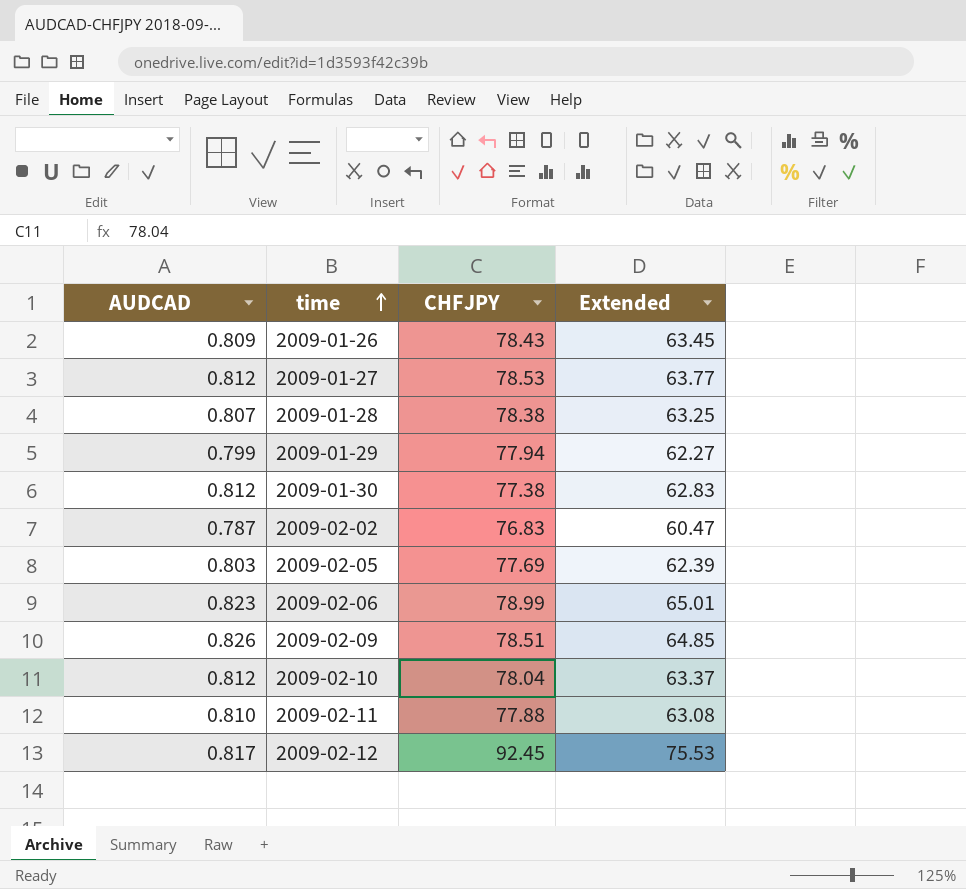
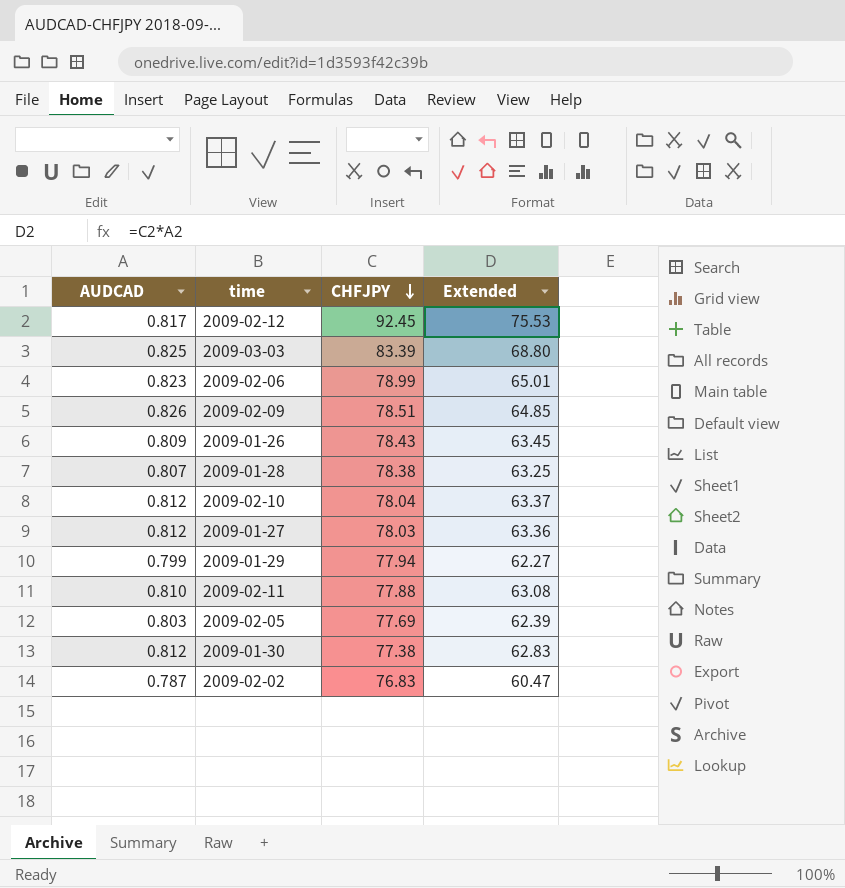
row order: time ascending -> CHFJPY descending
row 2009-03-03: none -> 0.825 | 83.39 | 68.80
2009-01-27 | CHFJPY: 78.53 -> 78.03
2009-01-27 | Extended: 63.77 -> 63.36

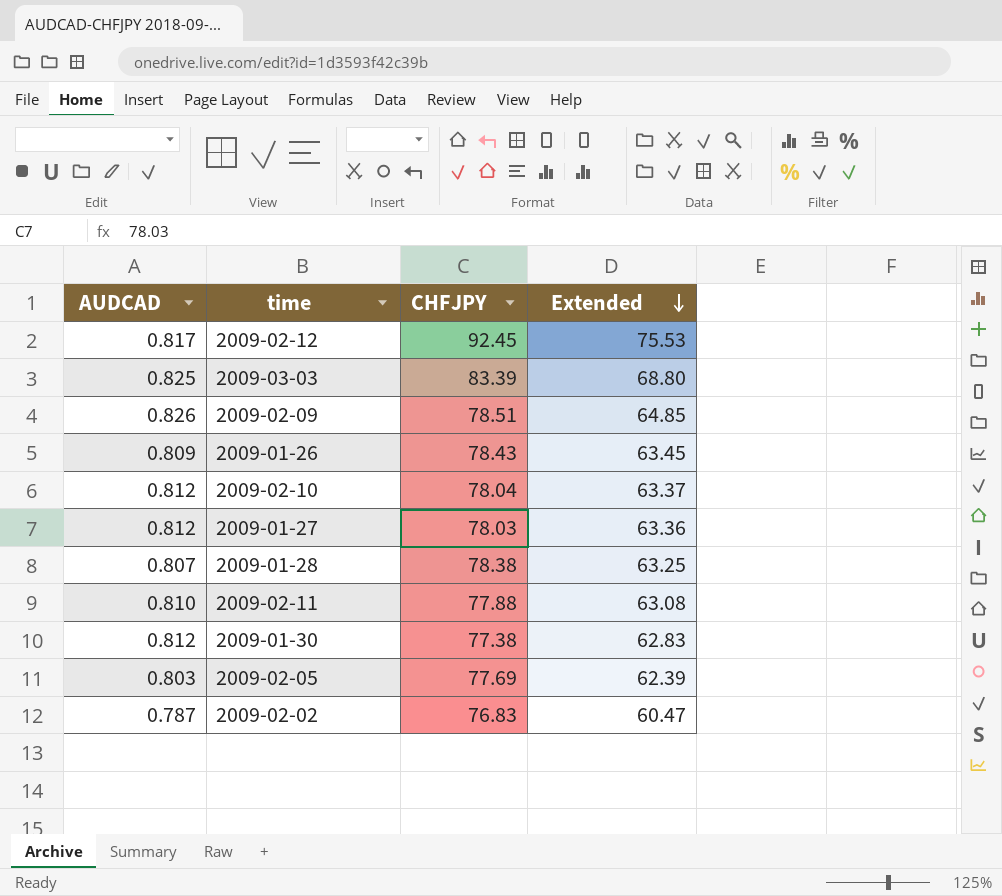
row order: CHFJPY descending -> Extended descending
row 2009-02-06: 0.823 | 78.99 | 65.01 -> none
row 2009-01-29: 0.799 | 77.94 | 62.27 -> none

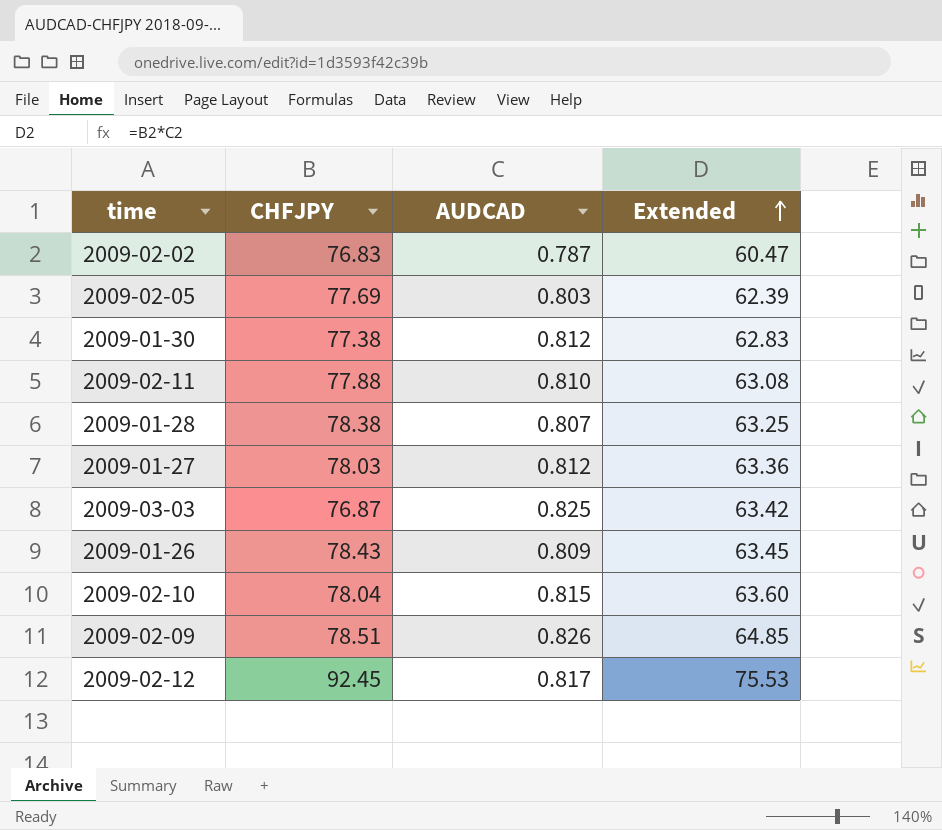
row order: Extended descending -> Extended ascending
column AUDCAD | position: 1 -> 3
2009-03-03 | CHFJPY: 83.39 -> 76.87
2009-03-03 | Extended: 68.80 -> 63.42
2009-02-10 | AUDCAD: 0.812 -> 0.815
2009-02-10 | Extended: 63.37 -> 63.60

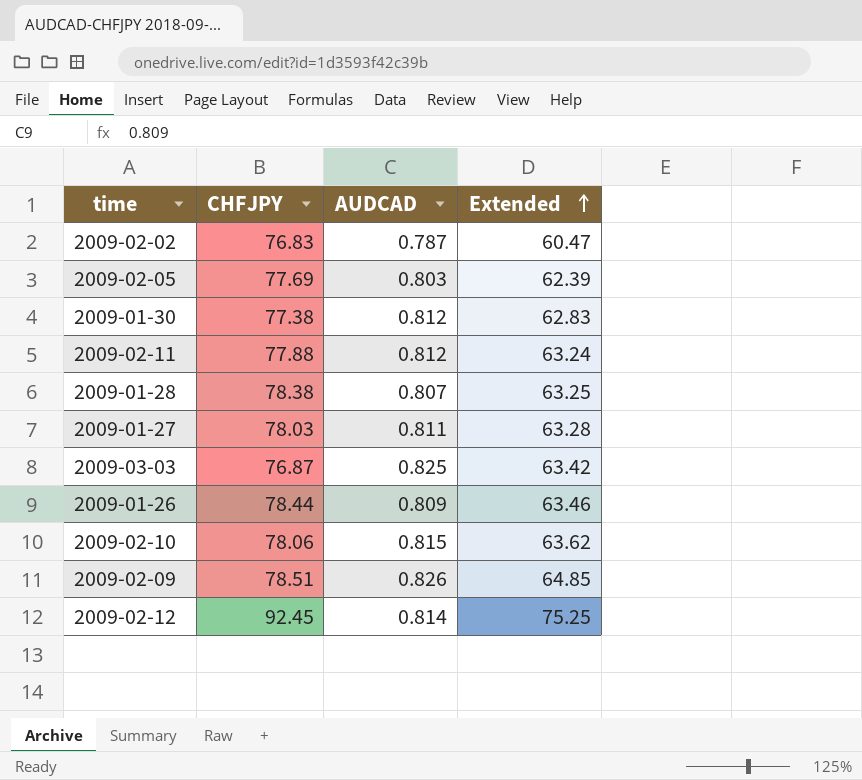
2009-02-11 | AUDCAD: 0.810 -> 0.812
2009-02-11 | Extended: 63.08 -> 63.24
2009-01-27 | AUDCAD: 0.812 -> 0.811
2009-01-27 | Extended: 63.36 -> 63.28
2009-01-26 | CHFJPY: 78.43 -> 78.44
2009-01-26 | Extended: 63.45 -> 63.46
2009-02-10 | CHFJPY: 78.04 -> 78.06
2009-02-10 | Extended: 63.60 -> 63.62
2009-02-12 | AUDCAD: 0.817 -> 0.814
2009-02-12 | Extended: 75.53 -> 75.25

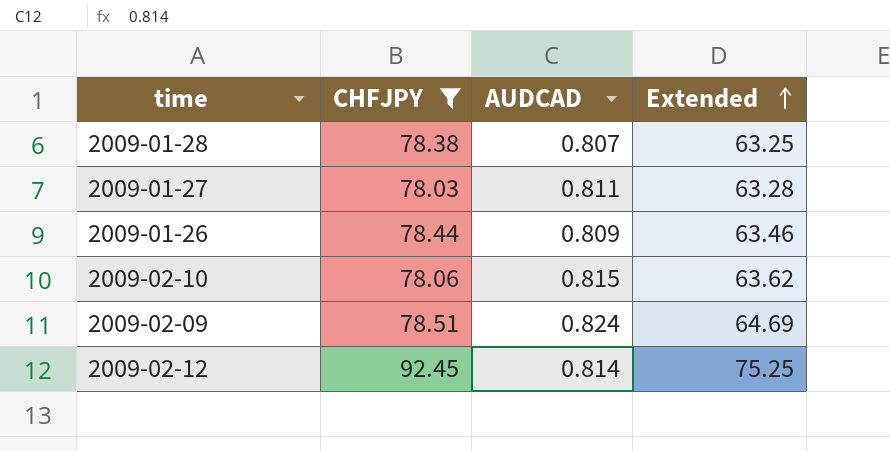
filter: none -> CHFJPY >= 78.03
2009-02-09 | AUDCAD: 0.826 -> 0.824
2009-02-09 | Extended: 64.85 -> 64.69

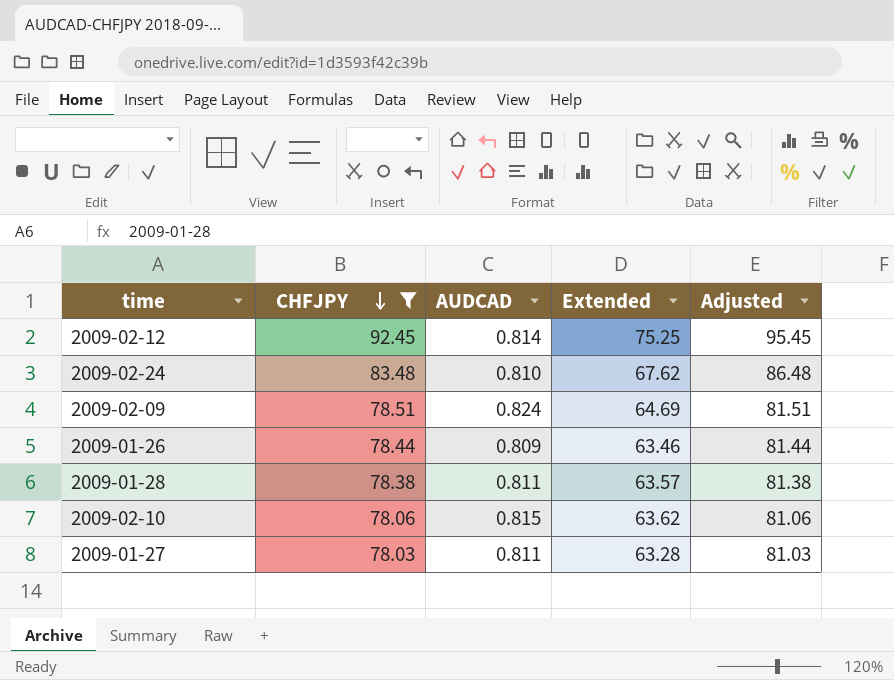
row order: Extended ascending -> CHFJPY descending
column Adjusted | formula: none -> [CHFJPY] + 3
row 2009-02-24: none -> 83.48 | 0.810 | 67.62 | 86.48
2009-01-28 | AUDCAD: 0.807 -> 0.811
2009-01-28 | Extended: 63.25 -> 63.57

